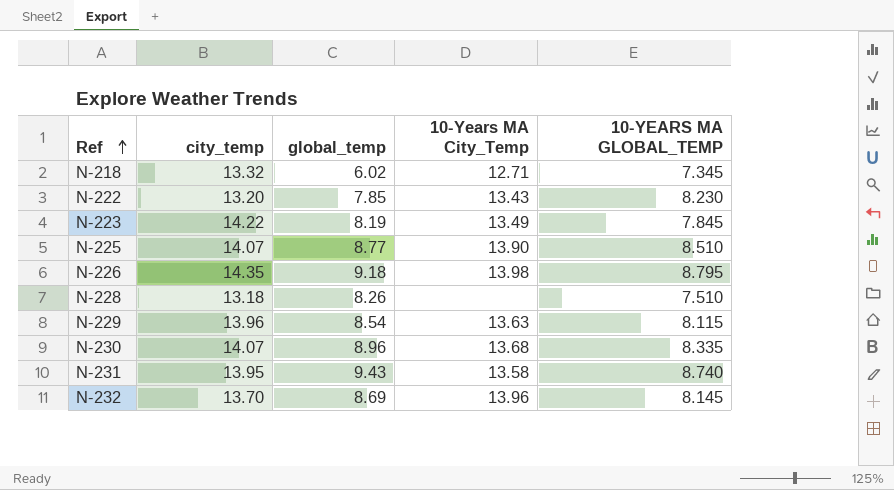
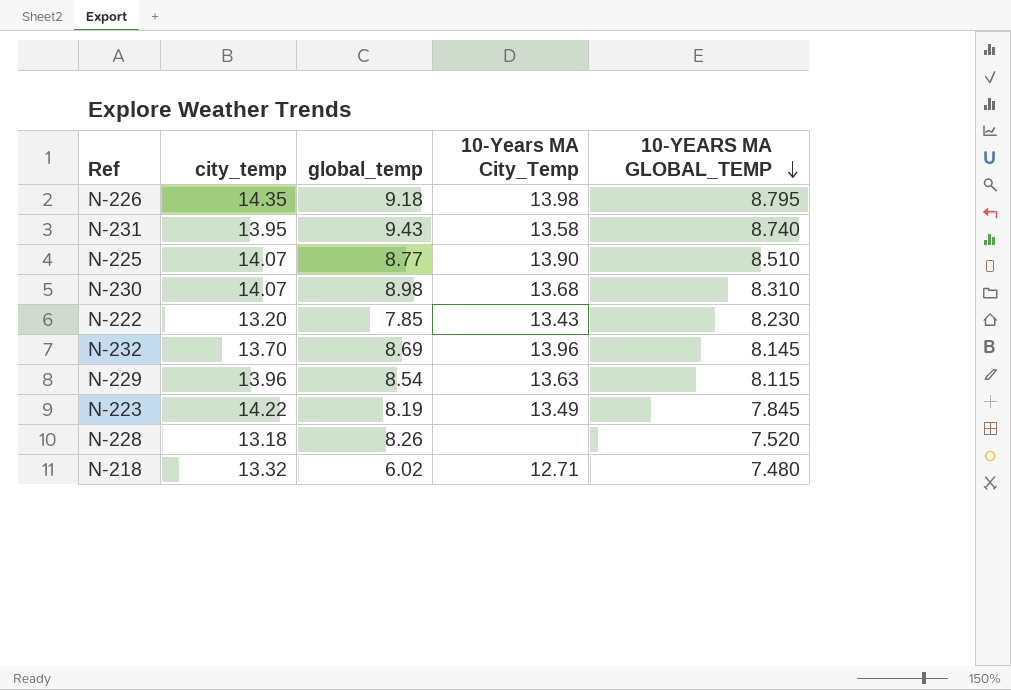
row order: Ref ascending -> 10-YEARS MA GLOBAL_TEMP descending
N-230 | global_temp: 8.96 -> 8.98
N-230 | 10-YEARS MA GLOBAL_TEMP: 8.335 -> 8.310
N-228 | 10-YEARS MA GLOBAL_TEMP: 7.510 -> 7.520
N-218 | 10-YEARS MA GLOBAL_TEMP: 7.345 -> 7.480

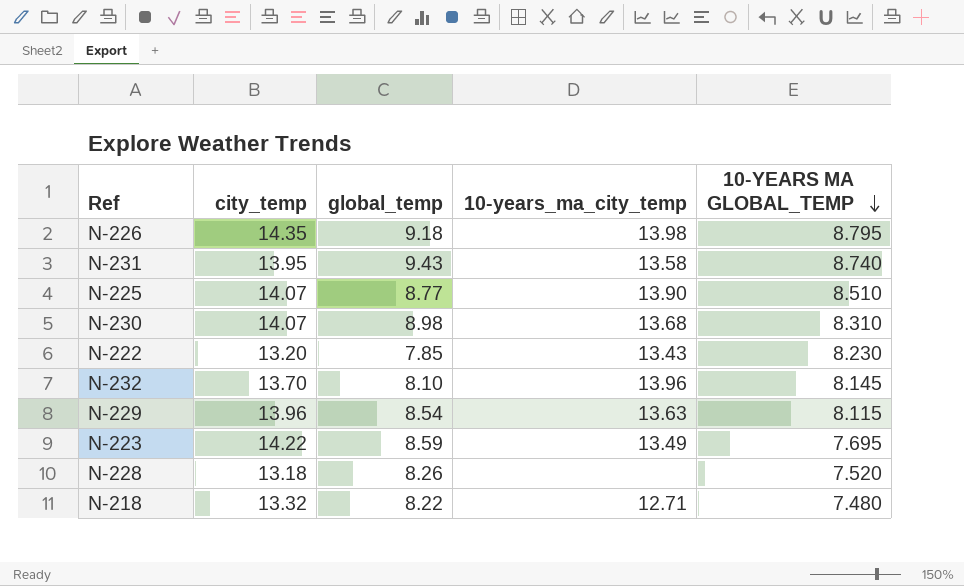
column name: 10-Years MA City_Temp -> 10-years_ma_city_temp
N-232 | global_temp: 8.69 -> 8.10
N-223 | global_temp: 8.19 -> 8.59
N-223 | 10-YEARS MA GLOBAL_TEMP: 7.845 -> 7.695
N-218 | global_temp: 6.02 -> 8.22

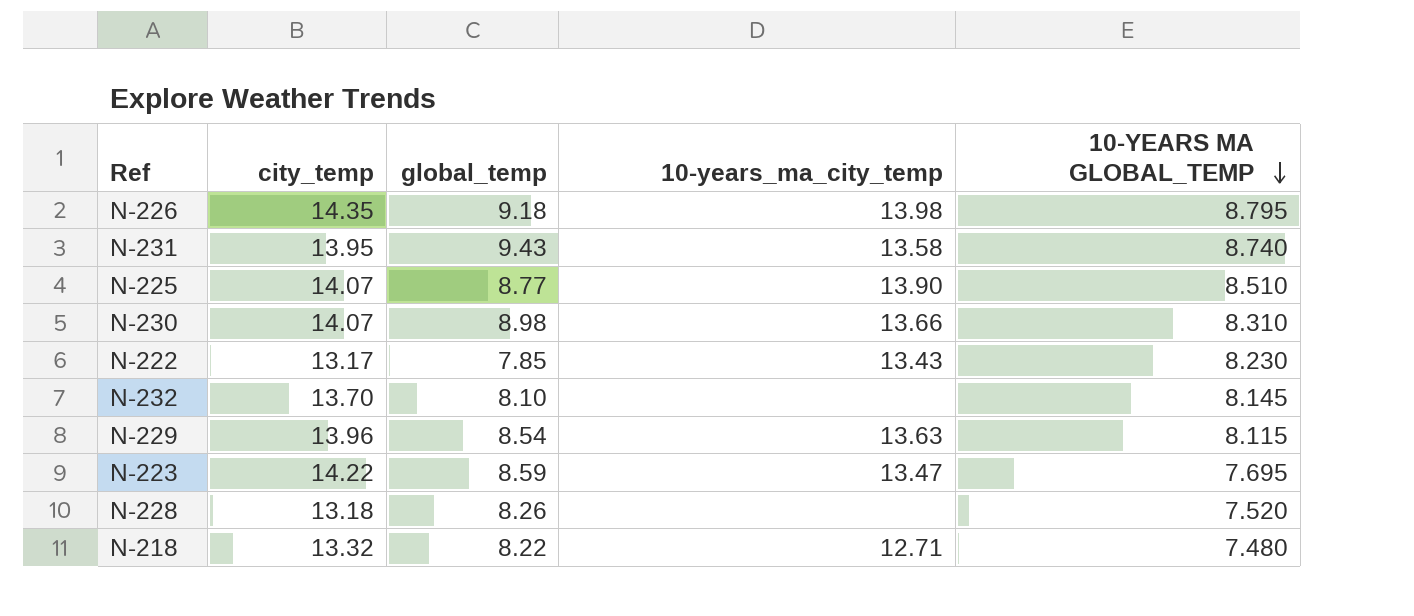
N-230 | 10-years_ma_city_temp: 13.68 -> 13.66
N-222 | city_temp: 13.20 -> 13.17
N-232 | 10-years_ma_city_temp: 13.96 -> none
N-223 | 10-years_ma_city_temp: 13.49 -> 13.47

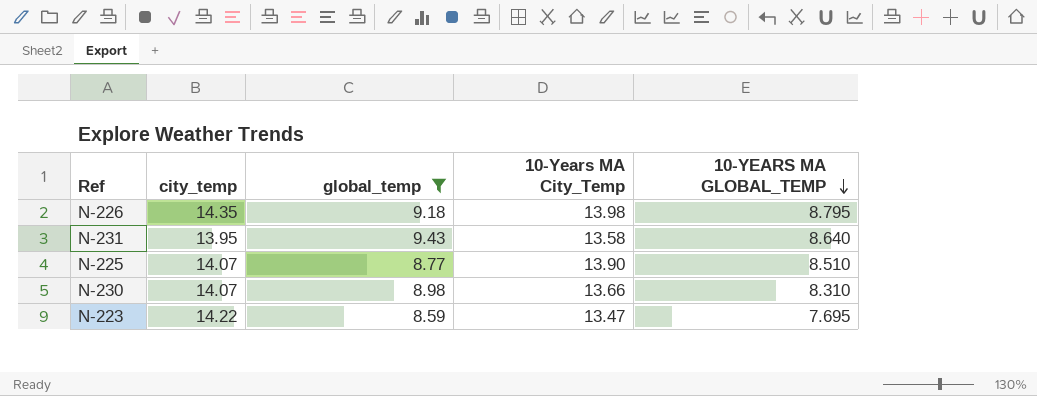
filter: none -> global_temp >= 8.59
column name: 10-years_ma_city_temp -> 10-Years MA City_Temp
N-231 | 10-YEARS MA GLOBAL_TEMP: 8.740 -> 8.640

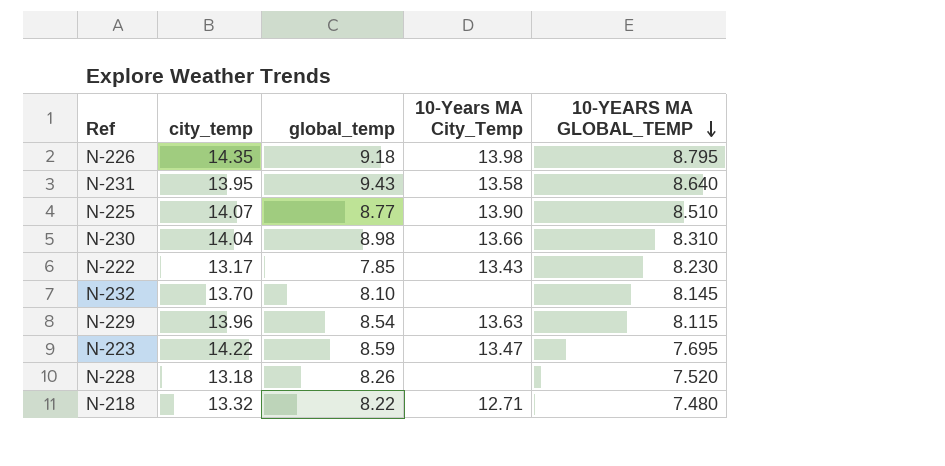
filter: global_temp >= 8.59 -> none
N-230 | city_temp: 14.07 -> 14.04

